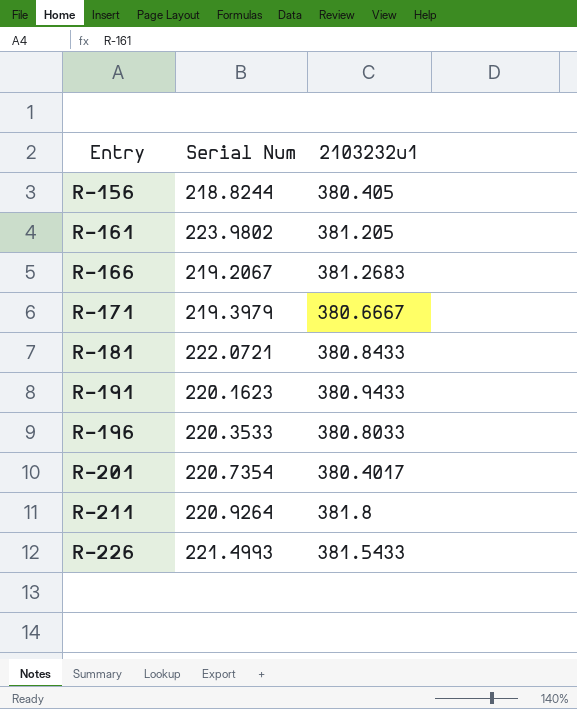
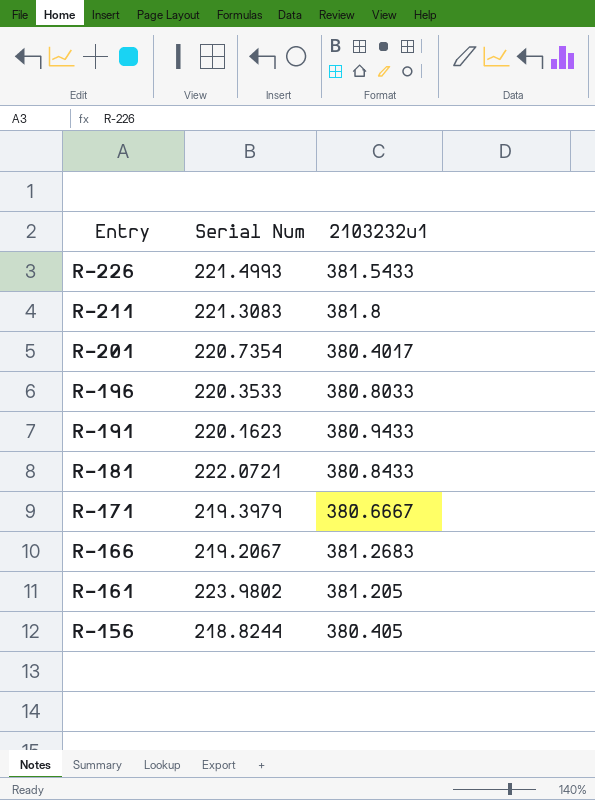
row order: Entry ascending -> Entry descending
R-211 | Serial Num: 220.9264 -> 221.3083

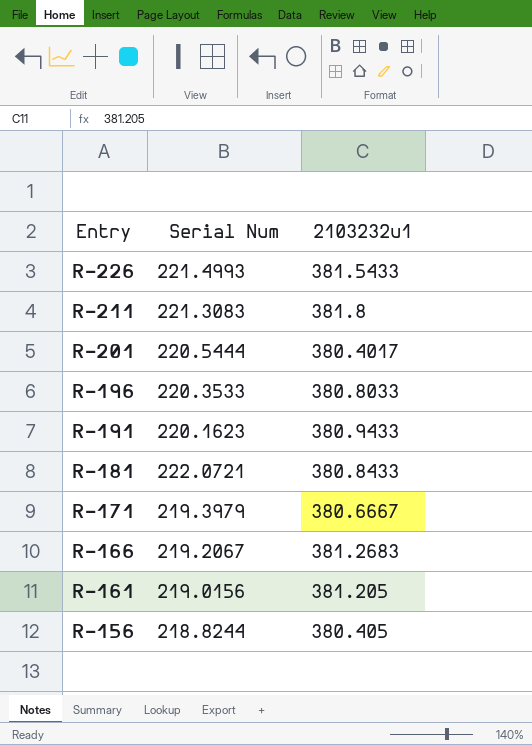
R-201 | Serial Num: 220.7354 -> 220.5444
R-161 | Serial Num: 223.9802 -> 219.0156

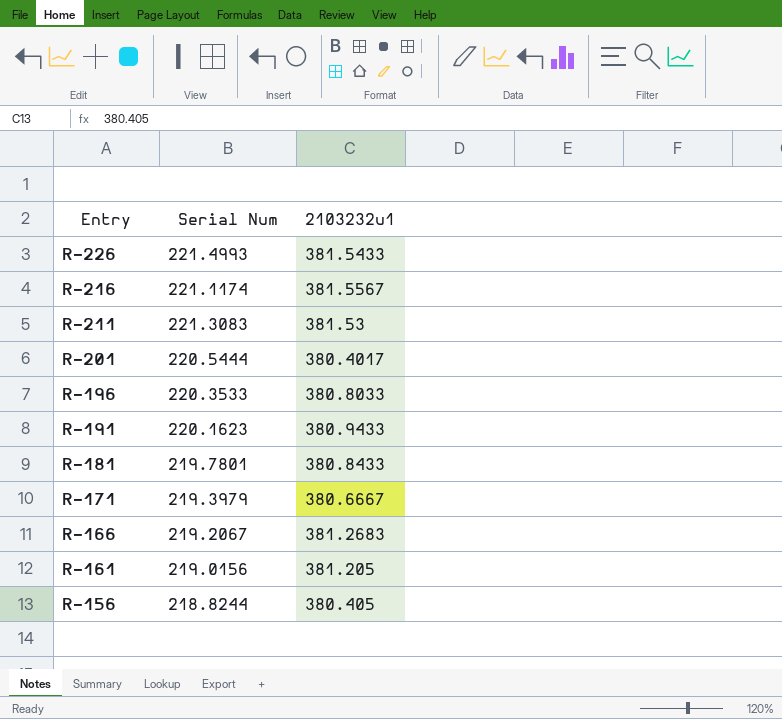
row R-216: none -> 221.1174 | 381.5567
R-211 | 2103232u1: 381.8 -> 381.53
R-181 | Serial Num: 222.0721 -> 219.7801

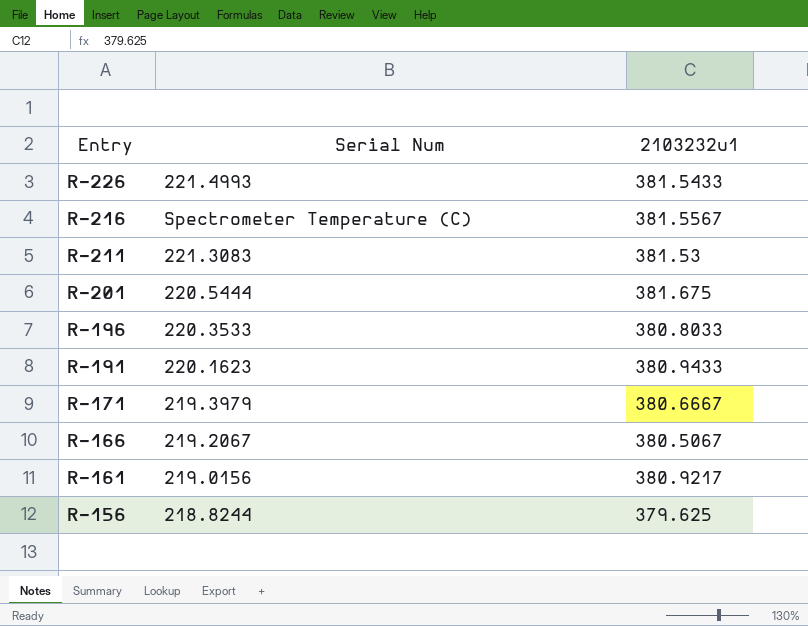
row R-181: 219.7801 | 380.8433 -> none
R-216 | Serial Num: 221.1174 -> Spectrometer Temperature (C)
R-201 | 2103232u1: 380.4017 -> 381.675
R-166 | 2103232u1: 381.2683 -> 380.5067
R-161 | 2103232u1: 381.205 -> 380.9217
R-156 | 2103232u1: 380.405 -> 379.625

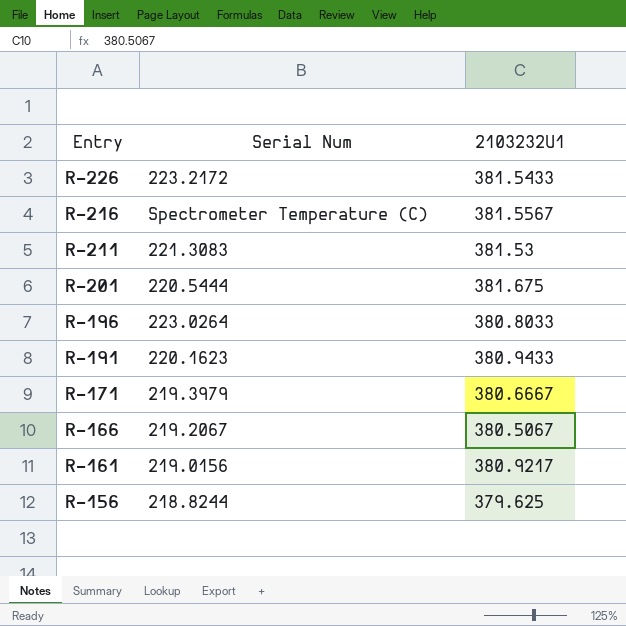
column name: 2103232u1 -> 2103232U1
R-226 | Serial Num: 221.4993 -> 223.2172
R-196 | Serial Num: 220.3533 -> 223.0264

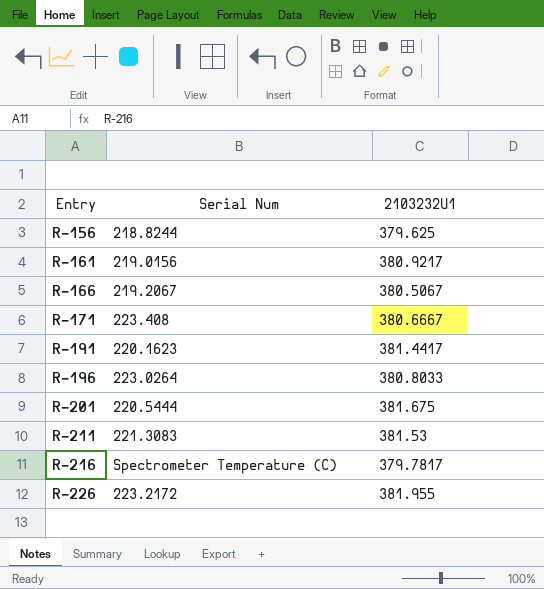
row order: Entry descending -> Entry ascending
R-171 | Serial Num: 219.3979 -> 223.408
R-191 | 2103232U1: 380.9433 -> 381.4417
R-216 | 2103232U1: 381.5567 -> 379.7817
R-226 | 2103232U1: 381.5433 -> 381.955

